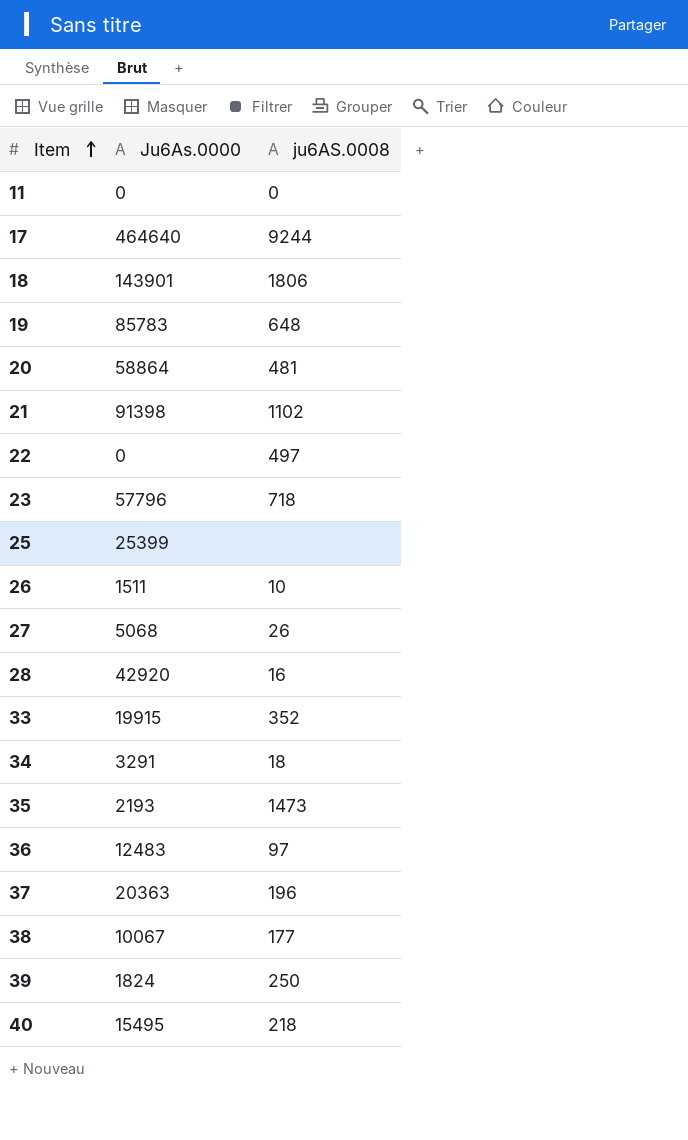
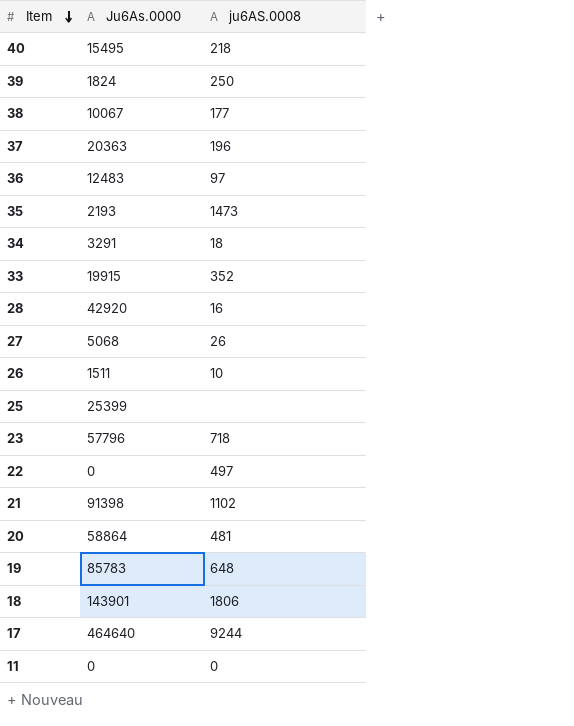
row order: Item ascending -> Item descending

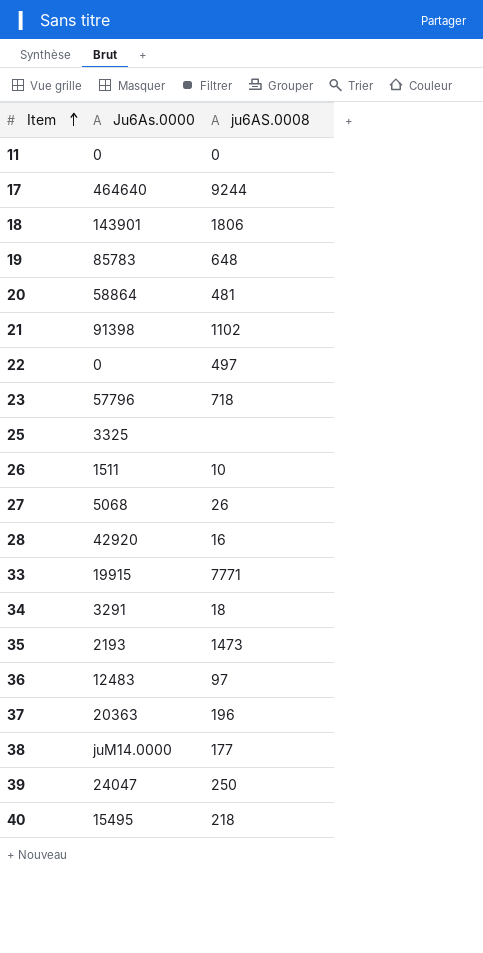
row order: Item descending -> Item ascending
25 | Ju6As.0000: 25399 -> 3325
33 | ju6AS.0008: 352 -> 7771
38 | Ju6As.0000: 10067 -> juM14.0000
39 | Ju6As.0000: 1824 -> 24047

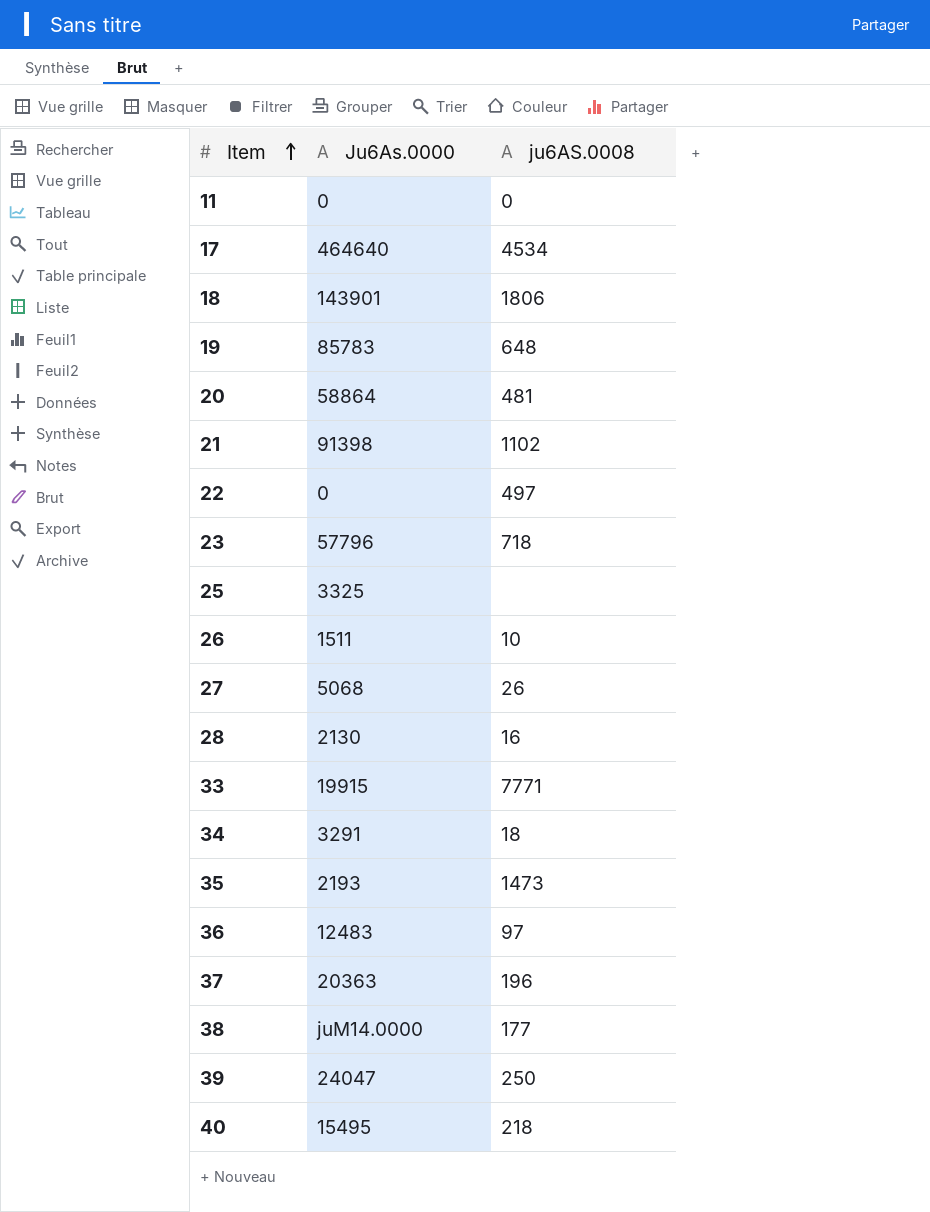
17 | ju6AS.0008: 9244 -> 4534
28 | Ju6As.0000: 42920 -> 2130

